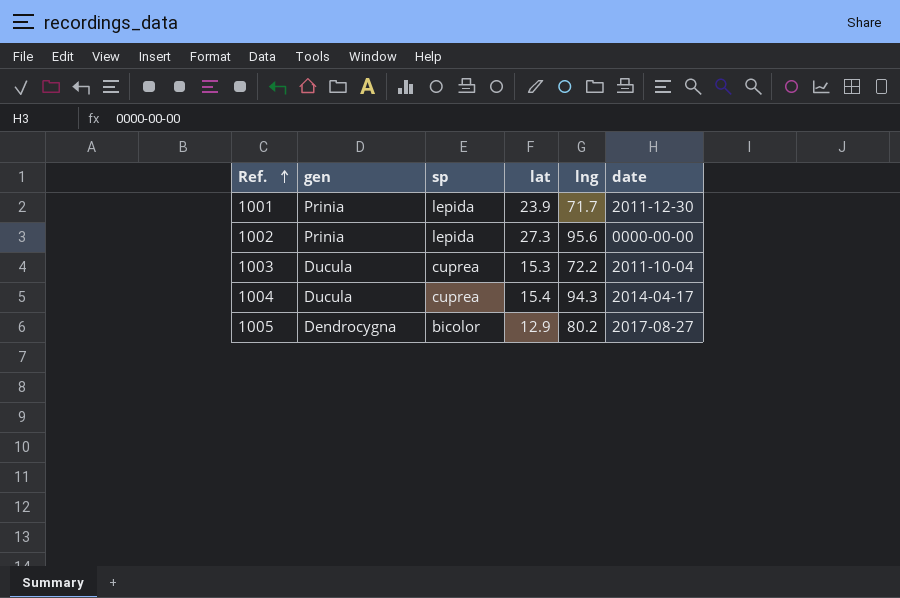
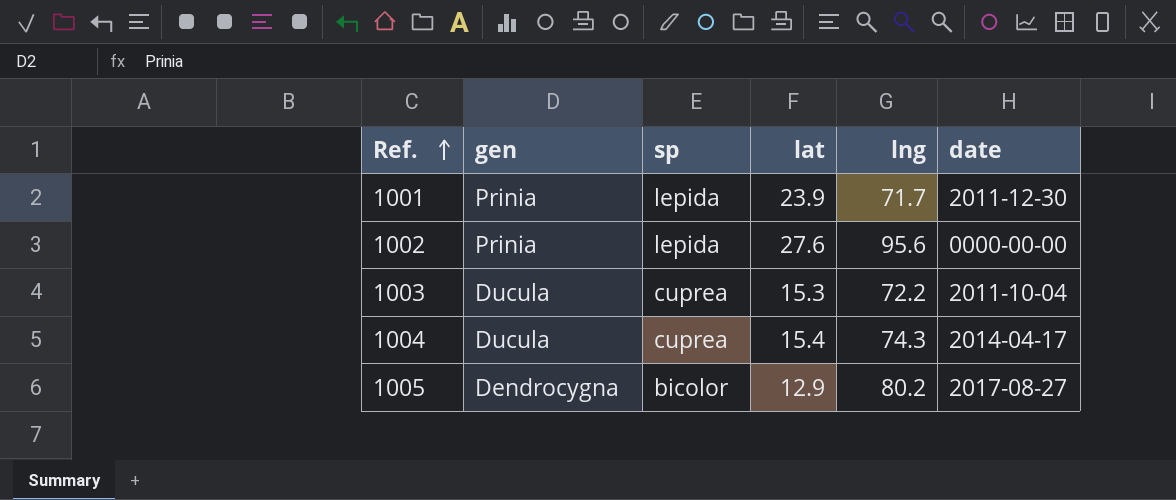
1002 | lat: 27.3 -> 27.6
1004 | lng: 94.3 -> 74.3

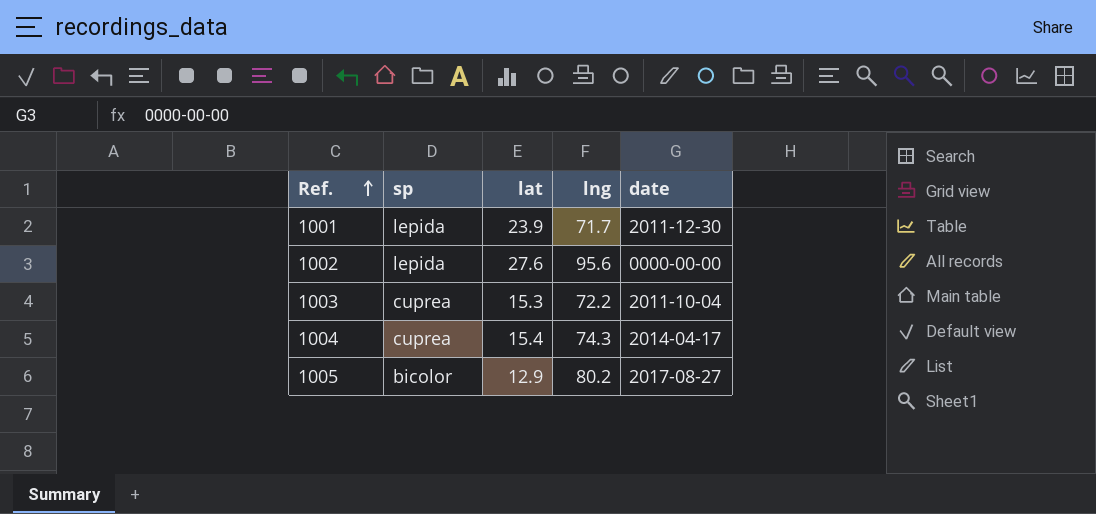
column gen | position: 2 -> none

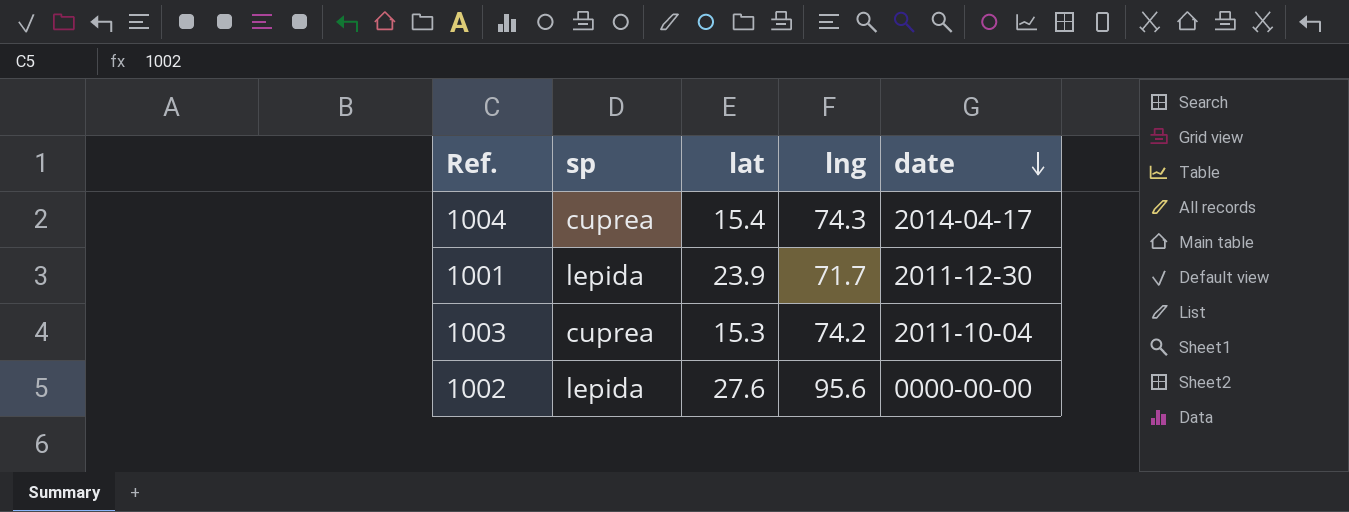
row order: Ref. ascending -> date descending
row 1005: bicolor | 12.9 | 80.2 | 2017-08-27 -> none
1003 | lng: 72.2 -> 74.2

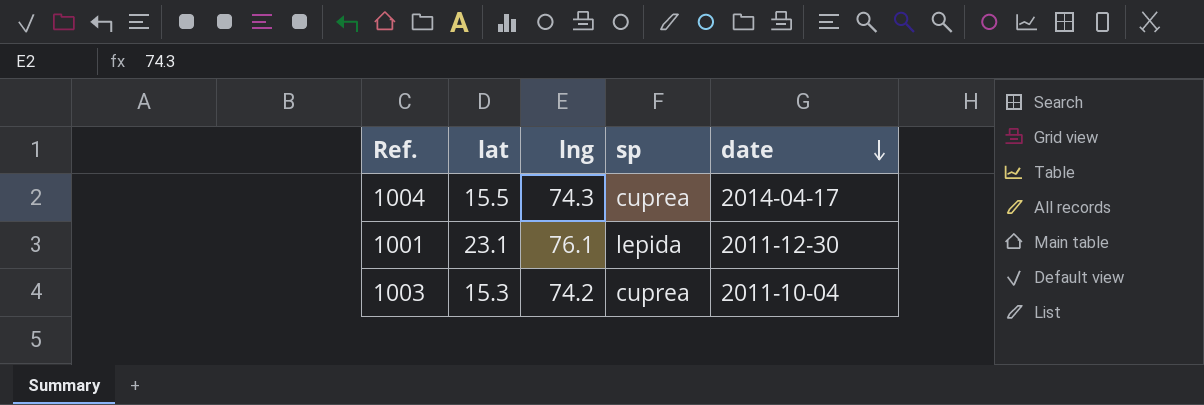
column sp | position: 2 -> 4
row 1002: lepida | 27.6 | 95.6 | 0000-00-00 -> none
1004 | lat: 15.4 -> 15.5
1001 | lat: 23.9 -> 23.1
1001 | lng: 71.7 -> 76.1

